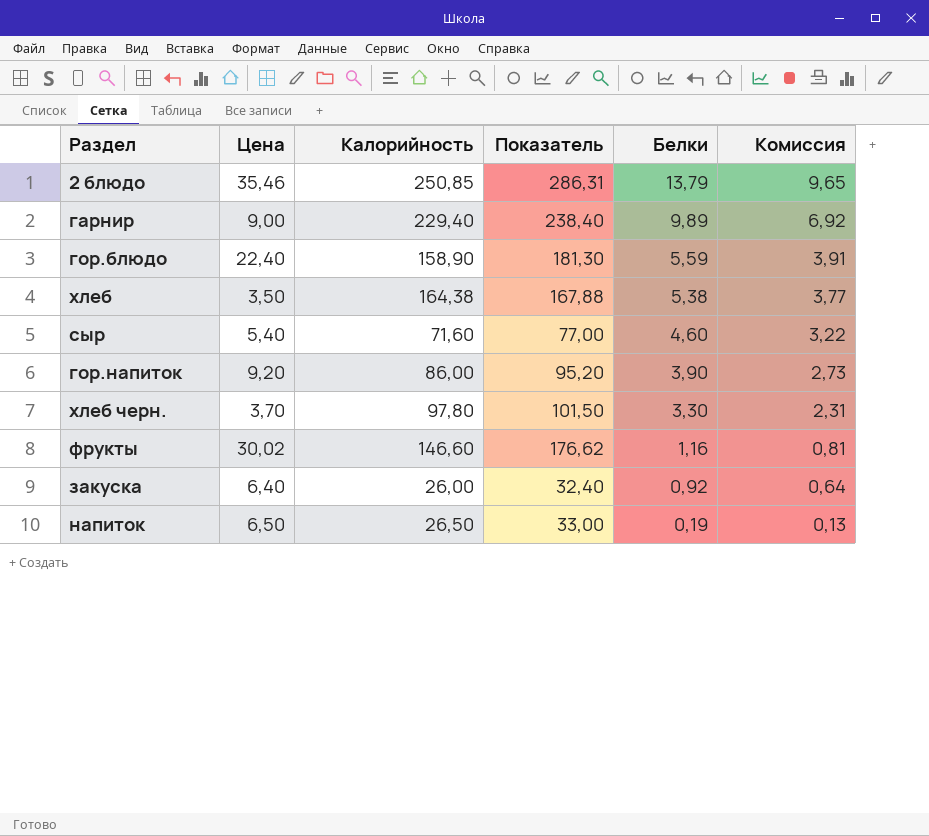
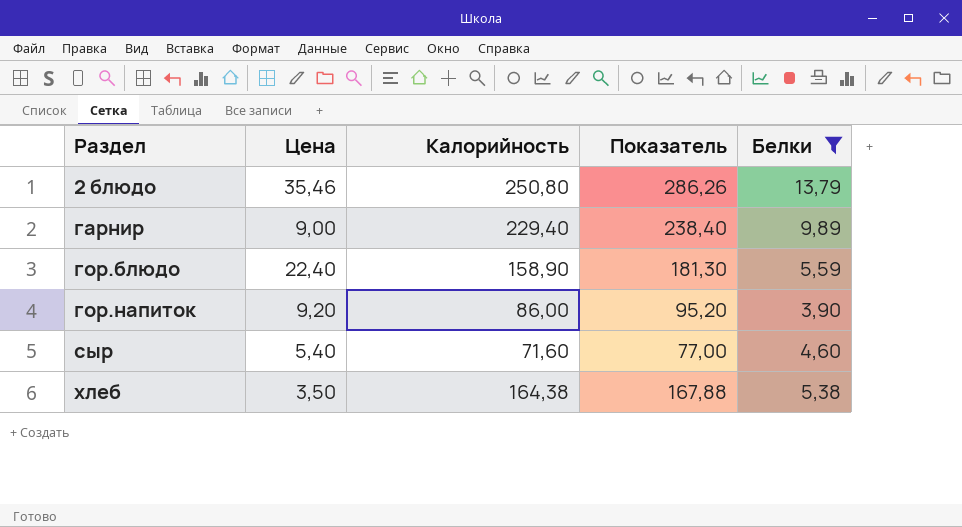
filter: none -> Белки >= 3,90
row order: Белки descending -> Раздел ascending
column Комиссия | formula: [Белки] * 0,7 -> none
2 блюдо | Калорийность: 250,85 -> 250,80
2 блюдо | Показатель: 286,31 -> 286,26

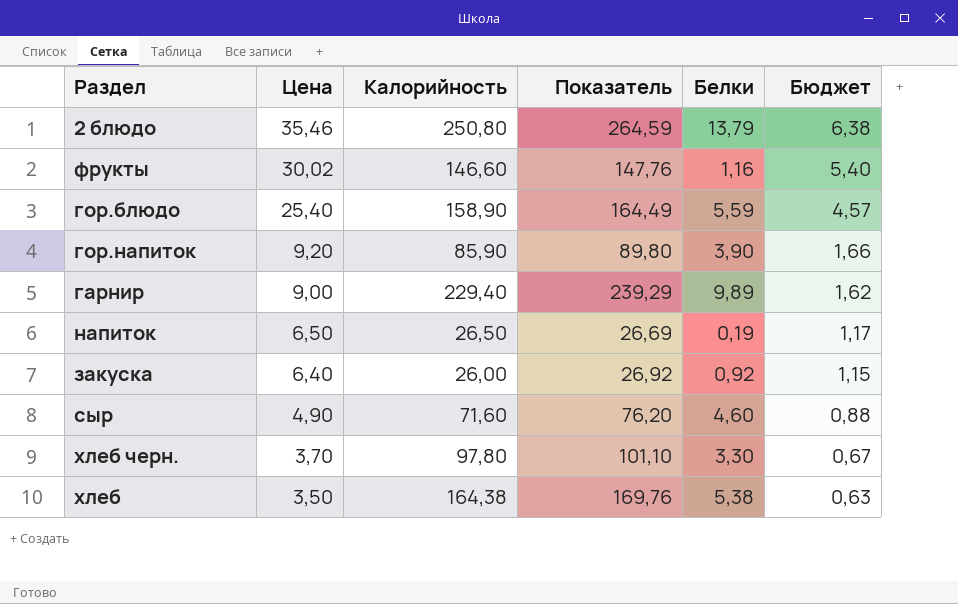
filter: Белки >= 3,90 -> none
row order: Раздел ascending -> Цена descending
column Показатель | formula: [Цена] + [Калорийность] -> [Калорийность] + [Белки]
column Бюджет | formula: none -> [Цена] * 0,18
гор.блюдо | Цена: 22,40 -> 25,40
гор.напиток | Калорийность: 86,00 -> 85,90
сыр | Цена: 5,40 -> 4,90

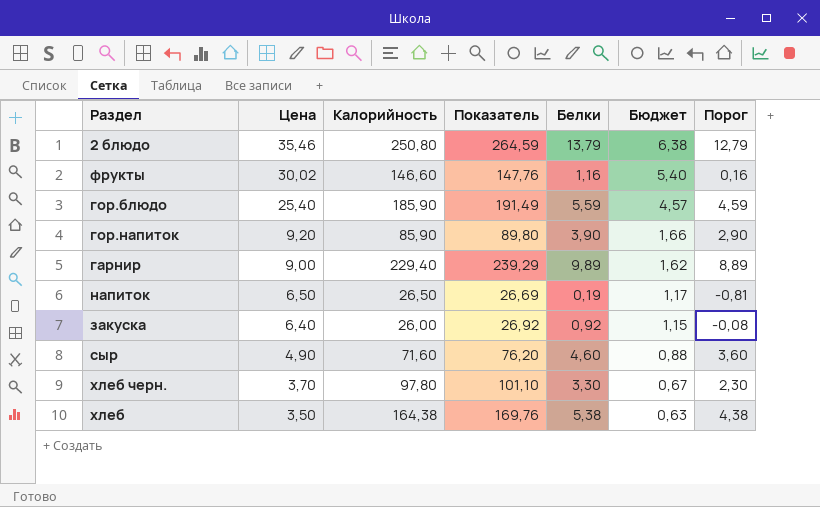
column Порог | formula: none -> [Белки] - 1
гор.блюдо | Калорийность: 158,90 -> 185,90
гор.блюдо | Показатель: 164,49 -> 191,49

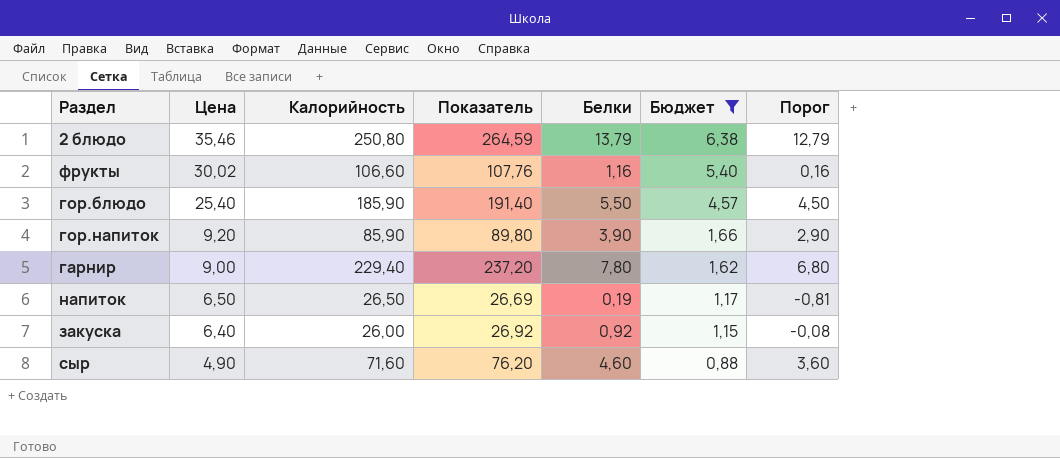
filter: none -> Бюджет >= 0,88
фрукты | Калорийность: 146,60 -> 106,60
фрукты | Показатель: 147,76 -> 107,76
гор.блюдо | Показатель: 191,49 -> 191,40
гор.блюдо | Белки: 5,59 -> 5,50
гор.блюдо | Порог: 4,59 -> 4,50
гарнир | Показатель: 239,29 -> 237,20
гарнир | Белки: 9,89 -> 7,80
гарнир | Порог: 8,89 -> 6,80

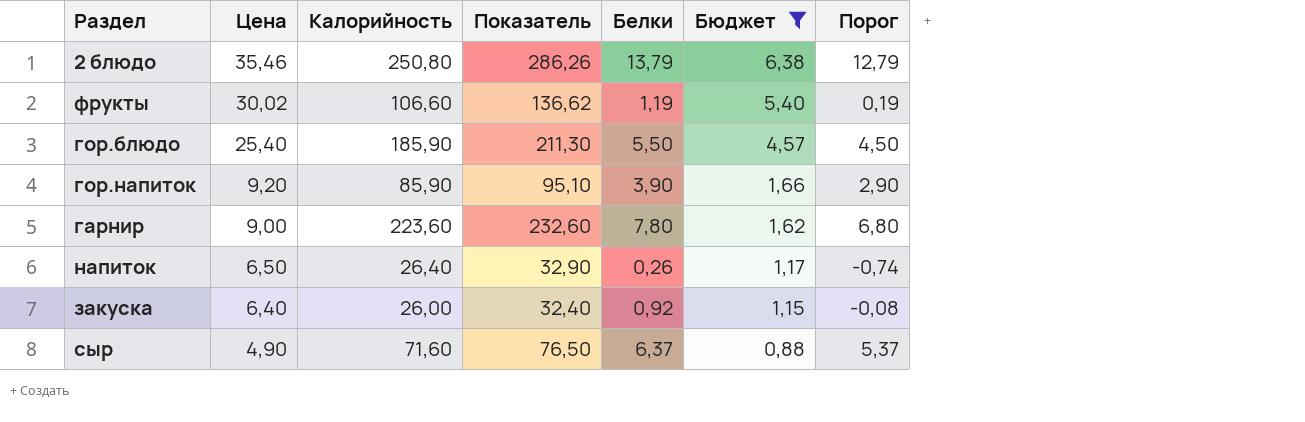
column Показатель | formula: [Калорийность] + [Белки] -> [Цена] + [Калорийность]
фрукты | Белки: 1,16 -> 1,19
фрукты | Порог: 0,16 -> 0,19
гарнир | Калорийность: 229,40 -> 223,60
напиток | Калорийность: 26,50 -> 26,40
напиток | Белки: 0,19 -> 0,26
напиток | Порог: -0,81 -> -0,74
сыр | Белки: 4,60 -> 6,37
сыр | Порог: 3,60 -> 5,37

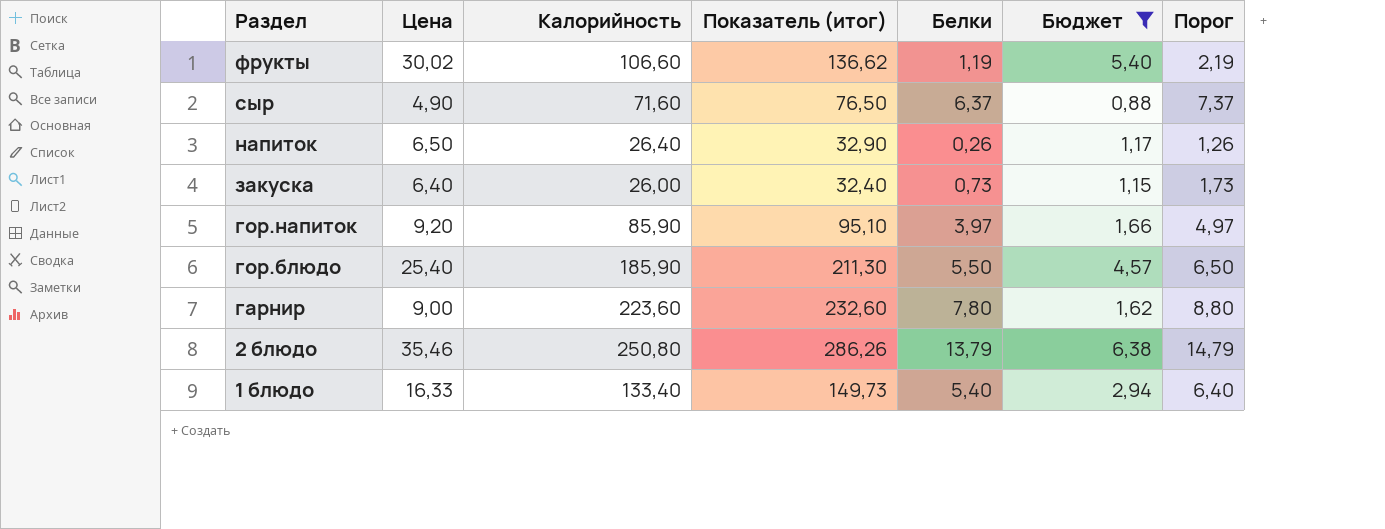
row order: Цена descending -> Раздел descending
column name: Показатель -> Показатель (итог)
column Порог | formula: [Белки] - 1 -> [Белки] + 1
закуска | Белки: 0,92 -> 0,73
гор.напиток | Белки: 3,90 -> 3,97
row 1 блюдо: none -> 16,33 | 133,40 | 149,73 | 5,40 | 2,94 | 6,40

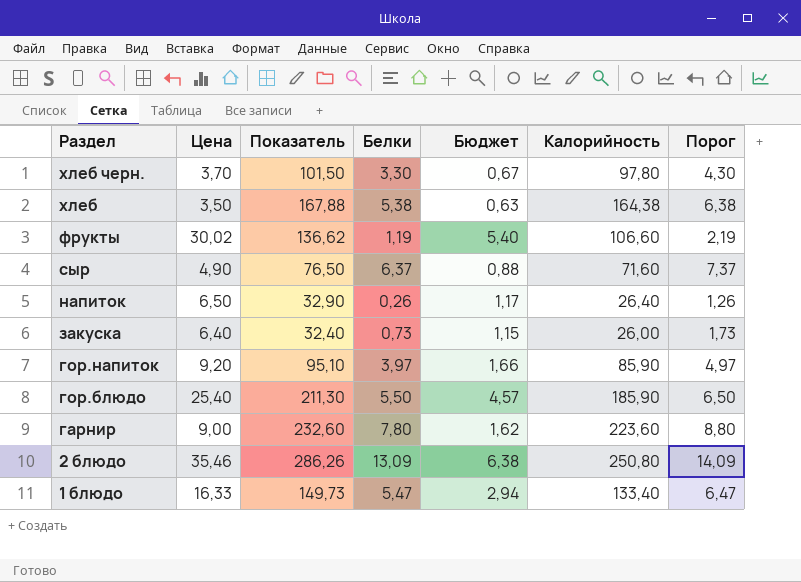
filter: Бюджет >= 0,88 -> none
column name: Показатель (итог) -> Показатель
column Калорийность | position: 3 -> 6
2 блюдо | Белки: 13,79 -> 13,09
2 блюдо | Порог: 14,79 -> 14,09
1 блюдо | Белки: 5,40 -> 5,47
1 блюдо | Порог: 6,40 -> 6,47

